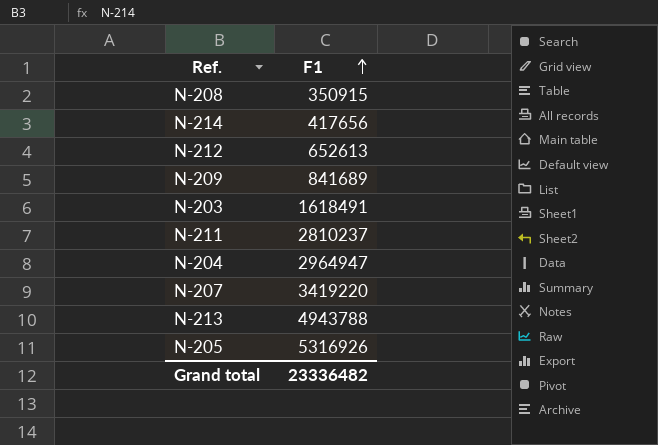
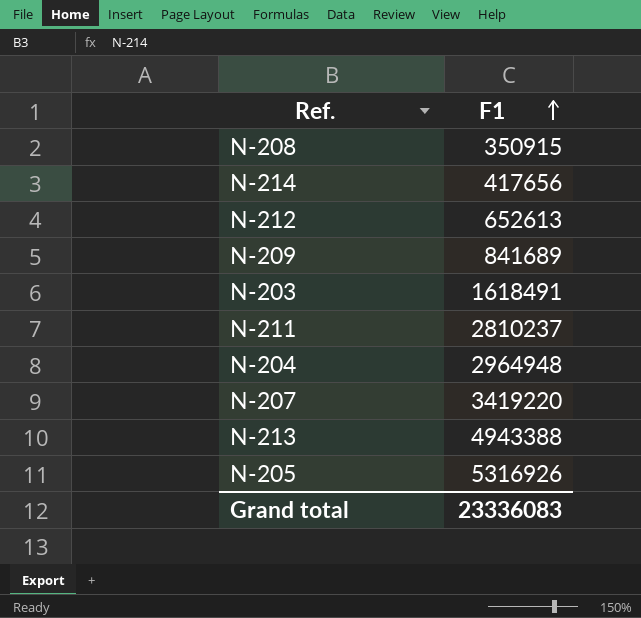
N-204 | F1: 2964947 -> 2964948
N-213 | F1: 4943788 -> 4943388
Grand total | F1: 23336482 -> 23336083

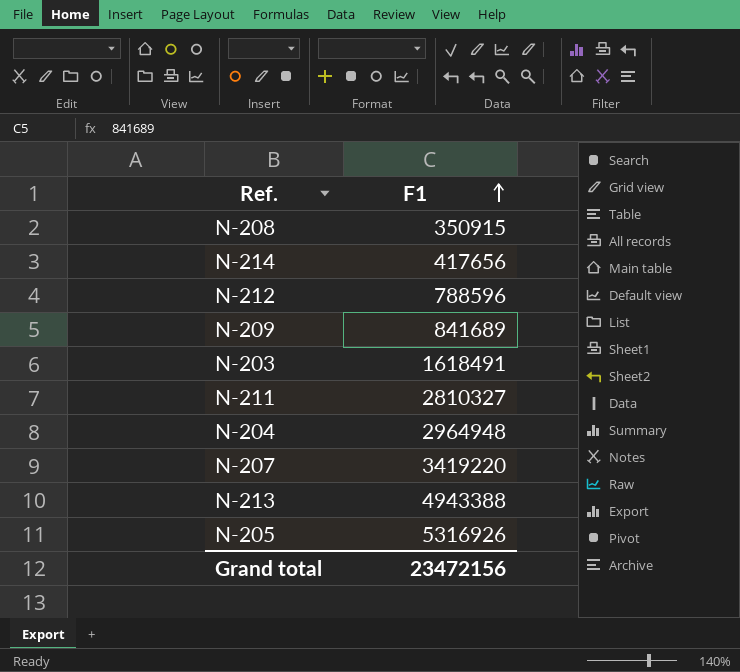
N-212 | F1: 652613 -> 788596
N-211 | F1: 2810237 -> 2810327
Grand total | F1: 23336083 -> 23472156

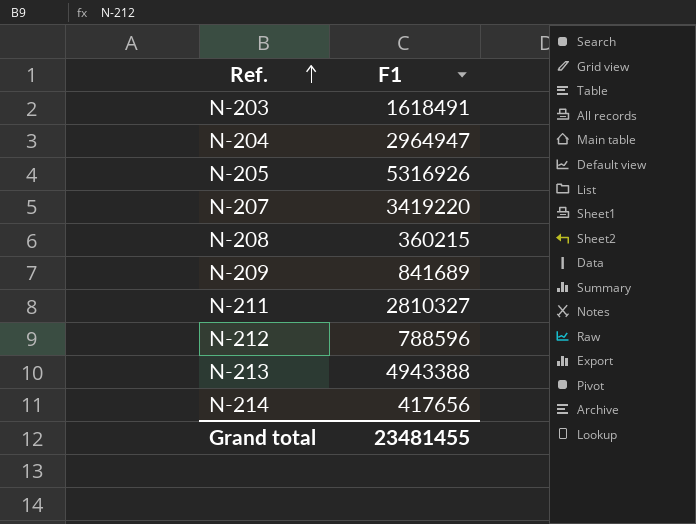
row order: F1 ascending -> Ref. ascending
N-204 | F1: 2964948 -> 2964947
N-208 | F1: 350915 -> 360215
Grand total | F1: 23472156 -> 23481455

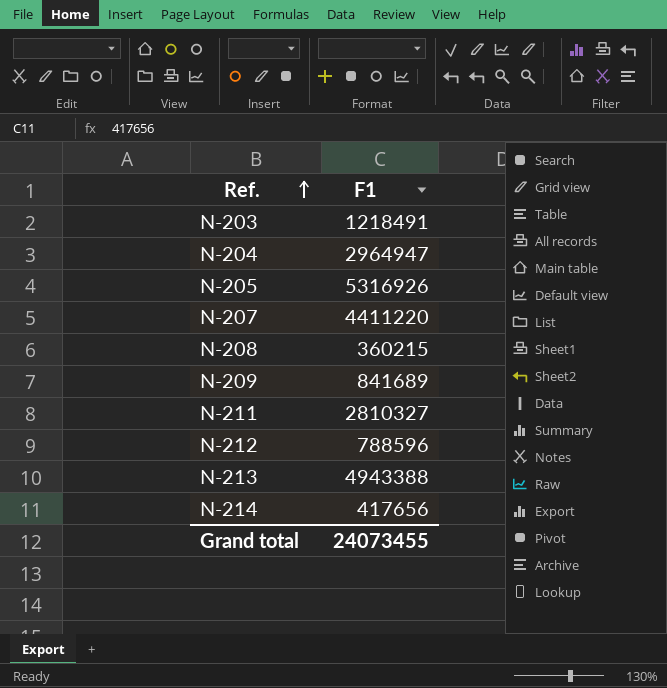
N-203 | F1: 1618491 -> 1218491
N-207 | F1: 3419220 -> 4411220
Grand total | F1: 23481455 -> 24073455

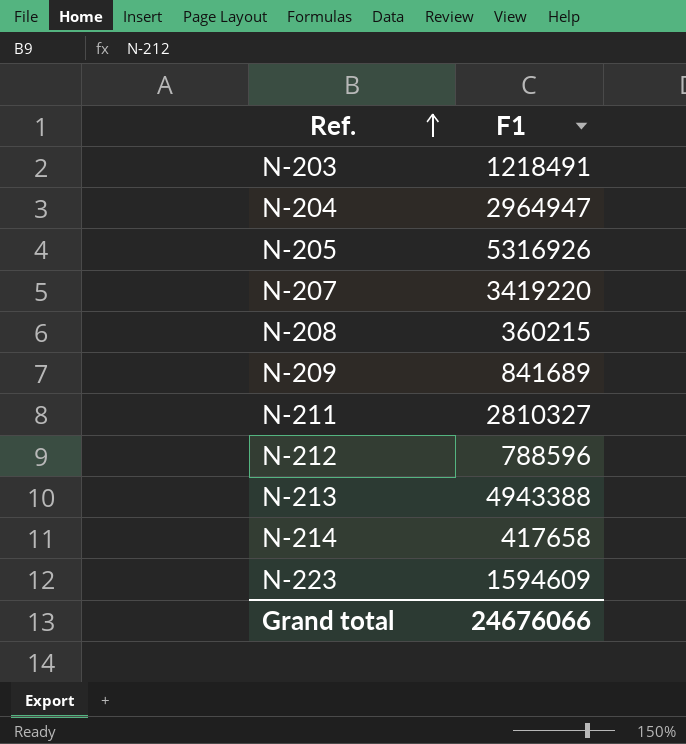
N-207 | F1: 4411220 -> 3419220
N-214 | F1: 417656 -> 417658
row N-223: none -> 1594609
Grand total | F1: 24073455 -> 24676066

